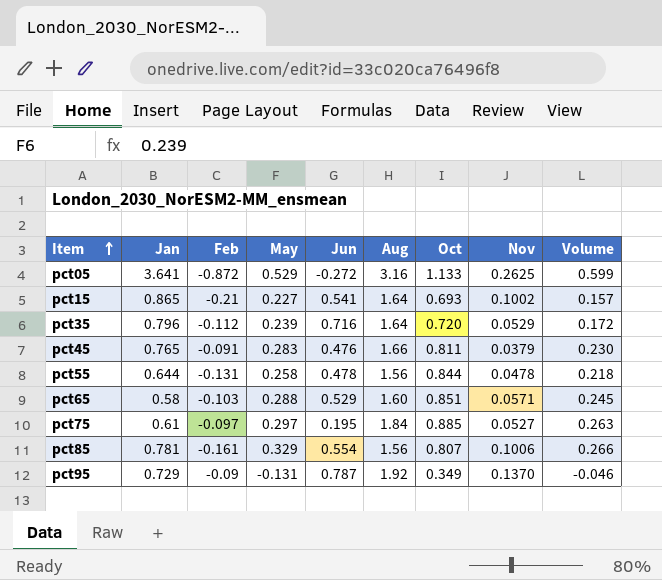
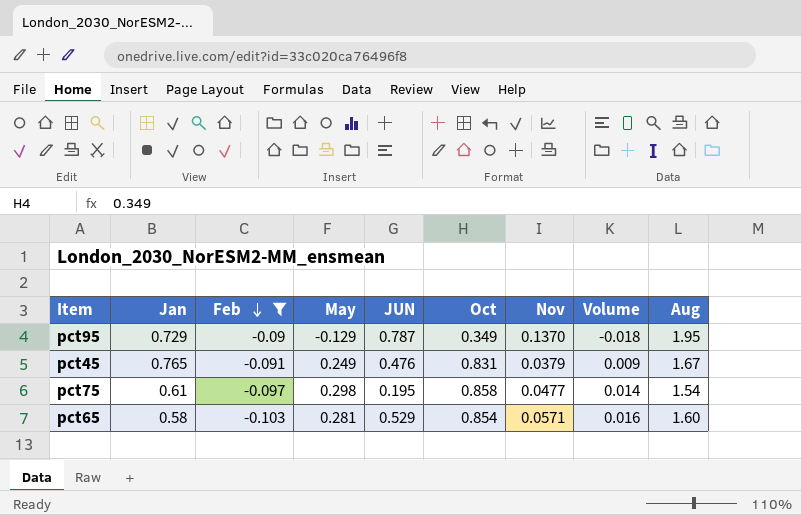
filter: none -> Feb >= -0.103
row order: Item ascending -> Feb descending
column name: Jun -> JUN
column Volume | formula: [May] * [Oct] -> [May] * [Nov]
column Aug | position: 6 -> 9
pct95 | May: -0.131 -> -0.129
pct95 | Aug: 1.92 -> 1.95
pct45 | May: 0.283 -> 0.249
pct45 | Oct: 0.811 -> 0.831
pct45 | Aug: 1.66 -> 1.67
pct75 | May: 0.297 -> 0.298
pct75 | Oct: 0.885 -> 0.858
pct75 | Nov: 0.0527 -> 0.0477
pct75 | Aug: 1.84 -> 1.54
pct65 | May: 0.288 -> 0.281
pct65 | Oct: 0.851 -> 0.854

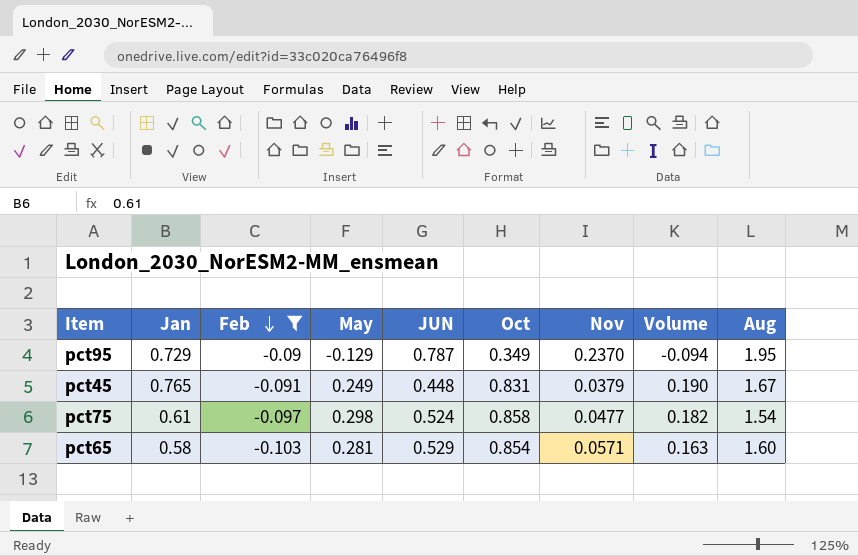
column Volume | formula: [May] * [Nov] -> [Jan] * [May]
pct95 | Nov: 0.1370 -> 0.2370
pct45 | JUN: 0.476 -> 0.448
pct75 | JUN: 0.195 -> 0.524

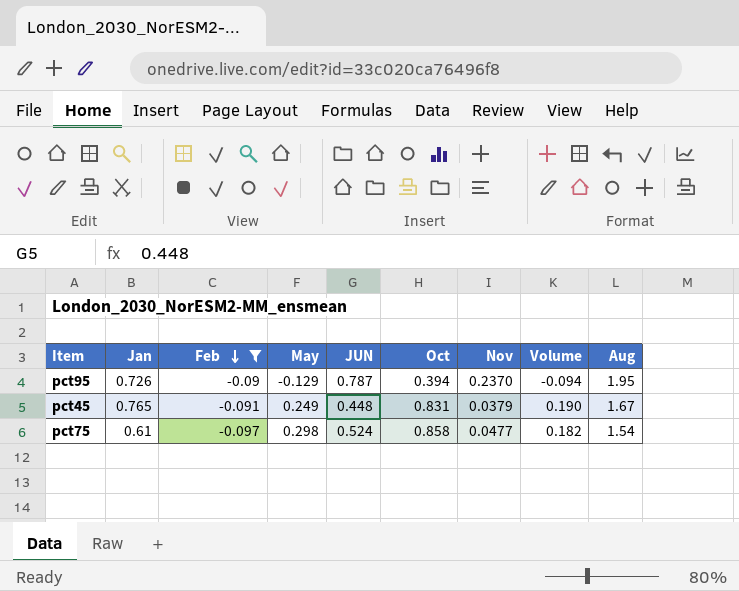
row pct65: 0.58 | -0.103 | 0.281 | 0.529 | 0.854 | 0.0571 | 0.163 | 1.60 -> none
pct95 | Jan: 0.729 -> 0.726
pct95 | Oct: 0.349 -> 0.394

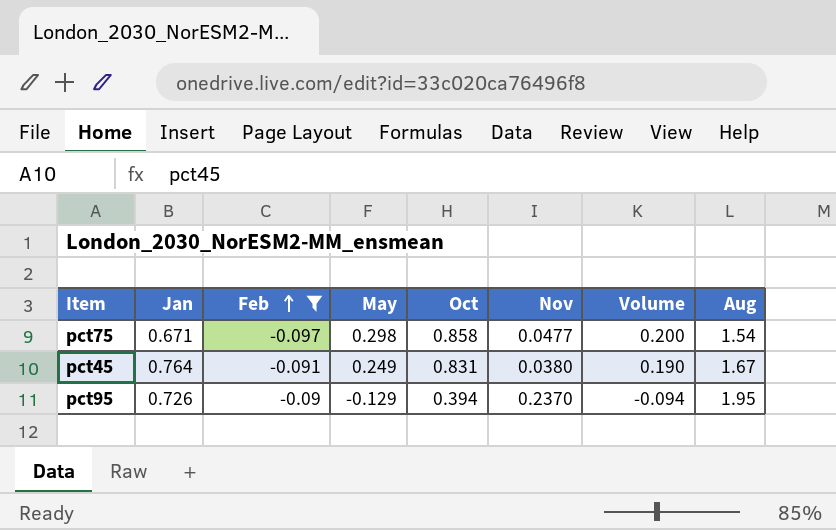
row order: Feb descending -> Feb ascending
column JUN | position: 5 -> none
pct75 | Jan: 0.61 -> 0.671
pct75 | Volume: 0.182 -> 0.200
pct45 | Jan: 0.765 -> 0.764
pct45 | Nov: 0.0379 -> 0.0380

